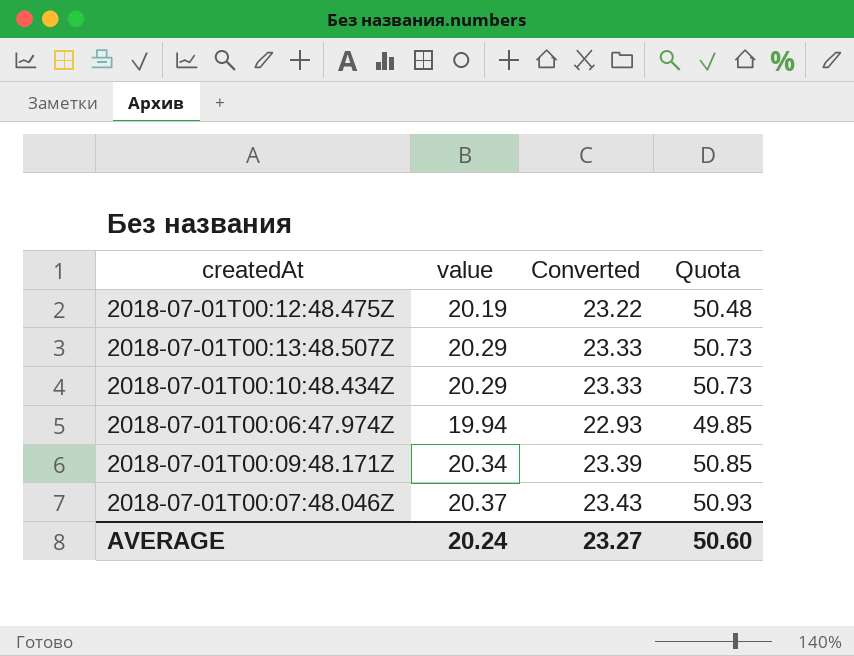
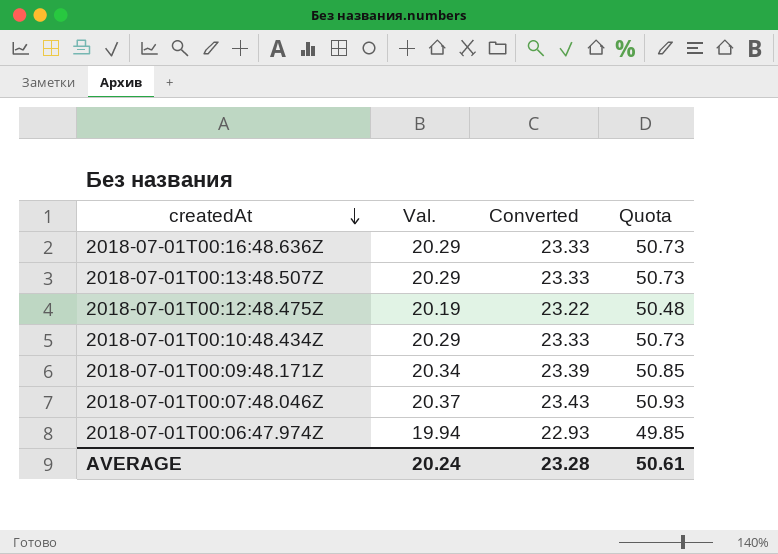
row order: none -> createdAt descending
column name: value -> Val.
row 2018-07-01T00:16:48.636Z: none -> 20.29 | 23.33 | 50.73
AVERAGE | Converted: 23.27 -> 23.28
AVERAGE | Quota: 50.60 -> 50.61

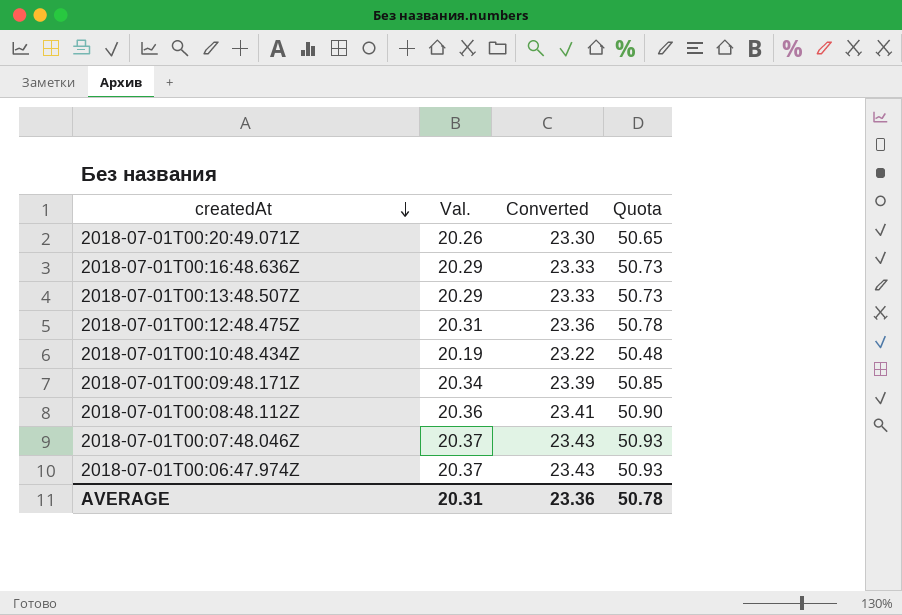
row 2018-07-01T00:20:49.071Z: none -> 20.26 | 23.30 | 50.65
2018-07-01T00:12:48.475Z | Val.: 20.19 -> 20.31
2018-07-01T00:12:48.475Z | Converted: 23.22 -> 23.36
2018-07-01T00:12:48.475Z | Quota: 50.48 -> 50.78
2018-07-01T00:10:48.434Z | Val.: 20.29 -> 20.19
2018-07-01T00:10:48.434Z | Converted: 23.33 -> 23.22
2018-07-01T00:10:48.434Z | Quota: 50.73 -> 50.48
row 2018-07-01T00:08:48.112Z: none -> 20.36 | 23.41 | 50.90
2018-07-01T00:06:47.974Z | Val.: 19.94 -> 20.37
2018-07-01T00:06:47.974Z | Converted: 22.93 -> 23.43
2018-07-01T00:06:47.974Z | Quota: 49.85 -> 50.93
AVERAGE | Val.: 20.24 -> 20.31
AVERAGE | Converted: 23.28 -> 23.36
AVERAGE | Quota: 50.61 -> 50.78

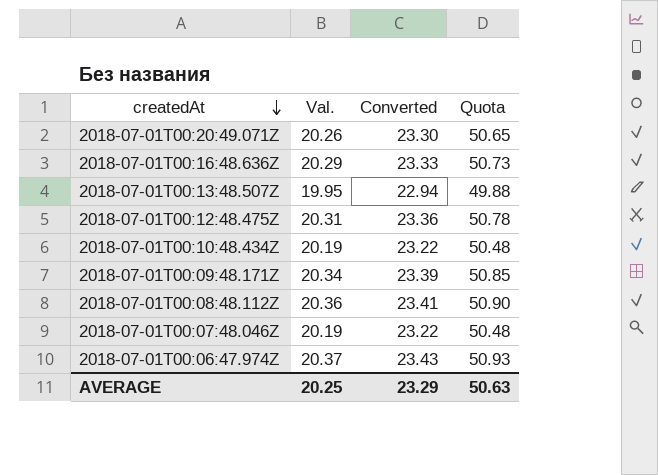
2018-07-01T00:13:48.507Z | Val.: 20.29 -> 19.95
2018-07-01T00:13:48.507Z | Converted: 23.33 -> 22.94
2018-07-01T00:13:48.507Z | Quota: 50.73 -> 49.88
2018-07-01T00:07:48.046Z | Val.: 20.37 -> 20.19
2018-07-01T00:07:48.046Z | Converted: 23.43 -> 23.22
2018-07-01T00:07:48.046Z | Quota: 50.93 -> 50.48
AVERAGE | Val.: 20.31 -> 20.25
AVERAGE | Converted: 23.36 -> 23.29
AVERAGE | Quota: 50.78 -> 50.63

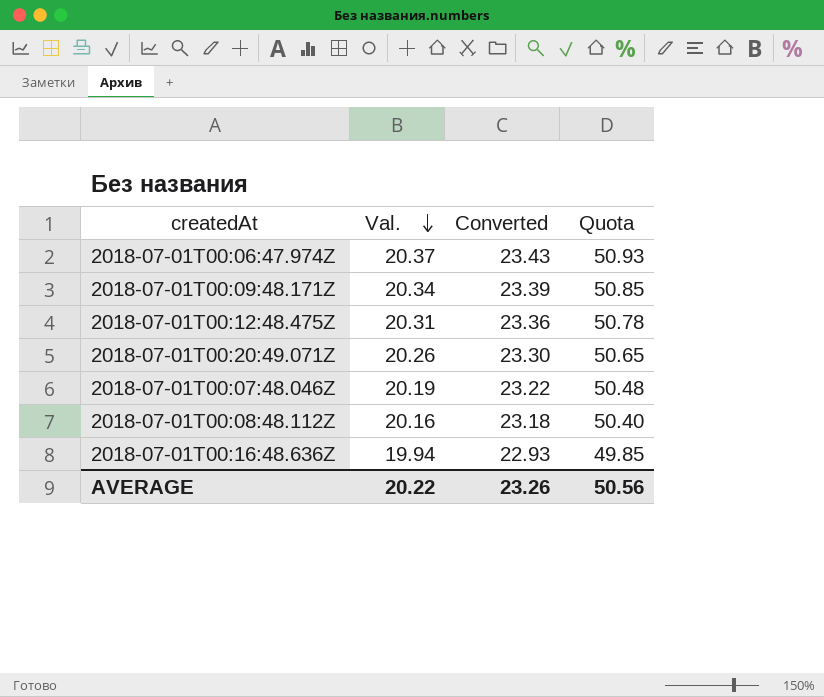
row order: createdAt descending -> Val. descending
row 2018-07-01T00:13:48.507Z: 19.95 | 22.94 | 49.88 -> none
row 2018-07-01T00:10:48.434Z: 20.19 | 23.22 | 50.48 -> none
2018-07-01T00:08:48.112Z | Val.: 20.36 -> 20.16
2018-07-01T00:08:48.112Z | Converted: 23.41 -> 23.18
2018-07-01T00:08:48.112Z | Quota: 50.90 -> 50.40
2018-07-01T00:16:48.636Z | Val.: 20.29 -> 19.94
2018-07-01T00:16:48.636Z | Converted: 23.33 -> 22.93
2018-07-01T00:16:48.636Z | Quota: 50.73 -> 49.85
AVERAGE | Val.: 20.25 -> 20.22
AVERAGE | Converted: 23.29 -> 23.26
AVERAGE | Quota: 50.63 -> 50.56

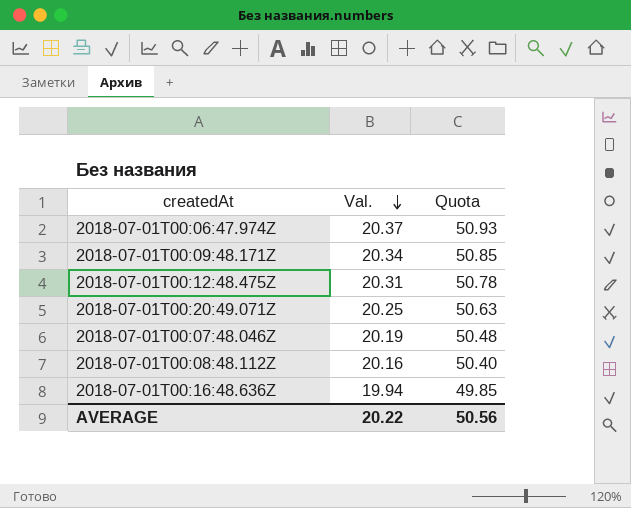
column Converted | formula: [Val.] * 1.15 -> none
2018-07-01T00:20:49.071Z | Val.: 20.26 -> 20.25
2018-07-01T00:20:49.071Z | Quota: 50.65 -> 50.63

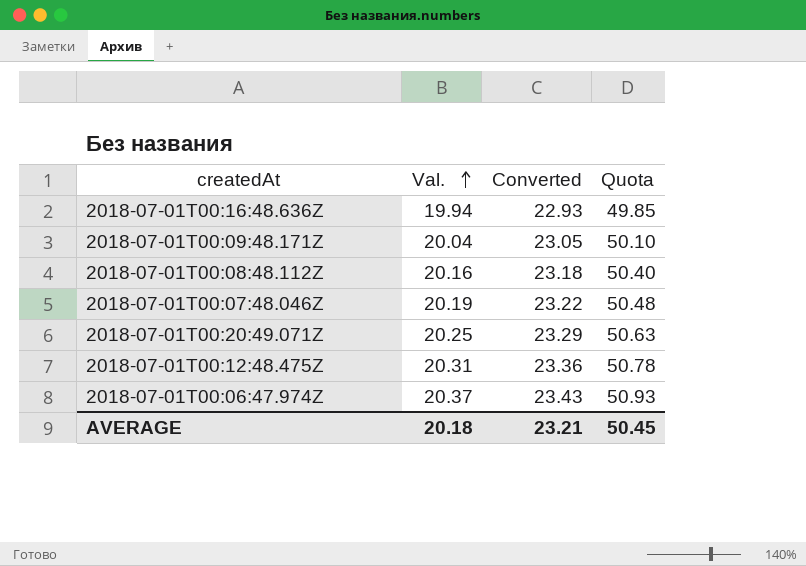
row order: Val. descending -> Val. ascending
column Converted | formula: none -> [Val.] * 1.15
2018-07-01T00:09:48.171Z | Val.: 20.34 -> 20.04
2018-07-01T00:09:48.171Z | Quota: 50.85 -> 50.10
AVERAGE | Val.: 20.22 -> 20.18
AVERAGE | Quota: 50.56 -> 50.45

